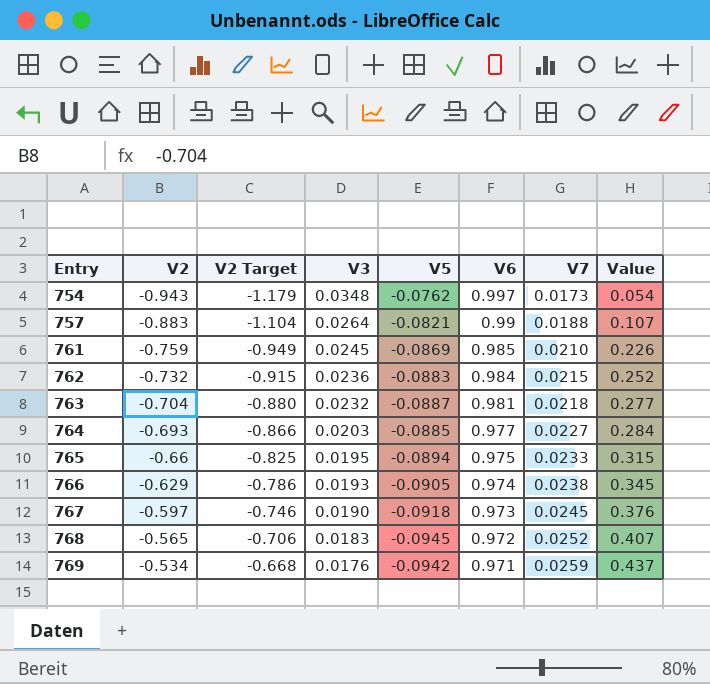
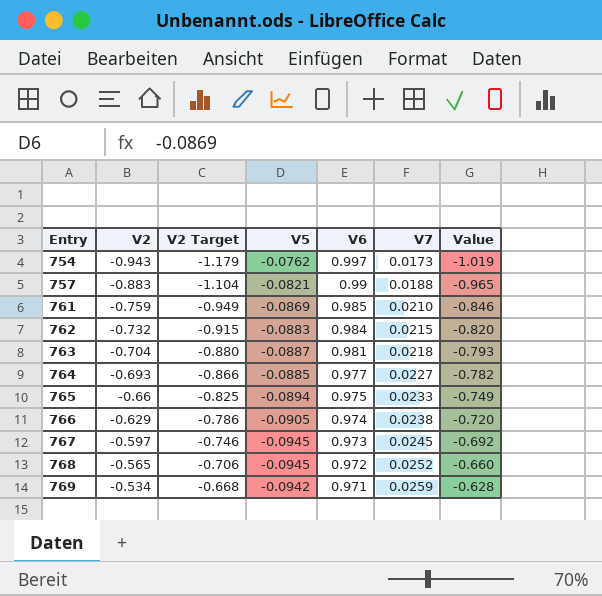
column V3 | position: 4 -> none
column Value | formula: [V2] + [V6] -> [V2] + [V5]
767 | V5: -0.0918 -> -0.0945

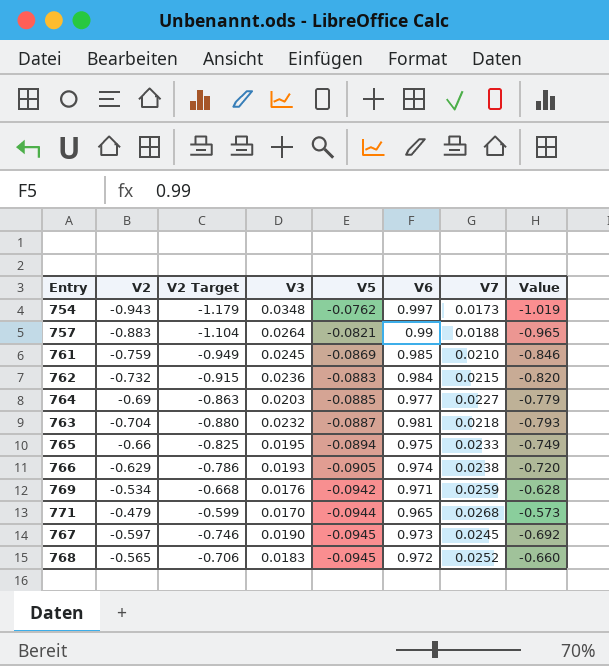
row order: Entry ascending -> V5 descending
column V3 | position: none -> 4
764 | V2: -0.693 -> -0.69
764 | V2 Target: -0.866 -> -0.863
764 | Value: -0.782 -> -0.779
row 771: none -> -0.479 | -0.599 | 0.0170 | -0.0944 | 0.965 | 0.0268 | -0.573

